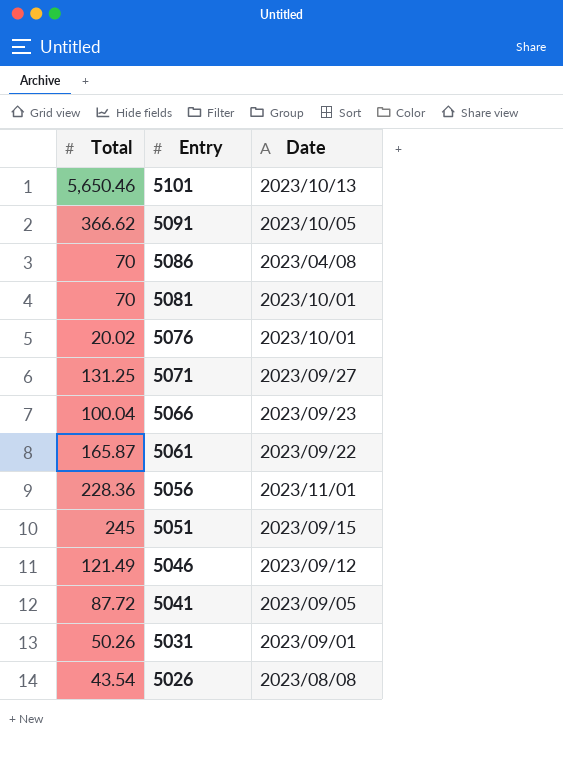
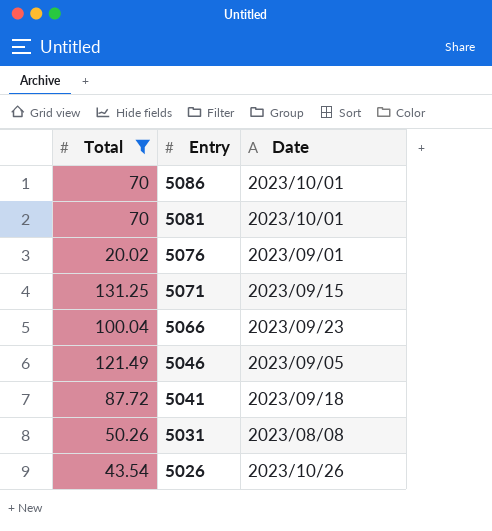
filter: none -> Total <= 131.25
5086 | Date: 2023/04/08 -> 2023/10/01
5076 | Date: 2023/10/01 -> 2023/09/01
5071 | Date: 2023/09/27 -> 2023/09/15
5046 | Date: 2023/09/12 -> 2023/09/05
5041 | Date: 2023/09/05 -> 2023/09/18
5031 | Date: 2023/09/01 -> 2023/08/08
5026 | Date: 2023/08/08 -> 2023/10/26

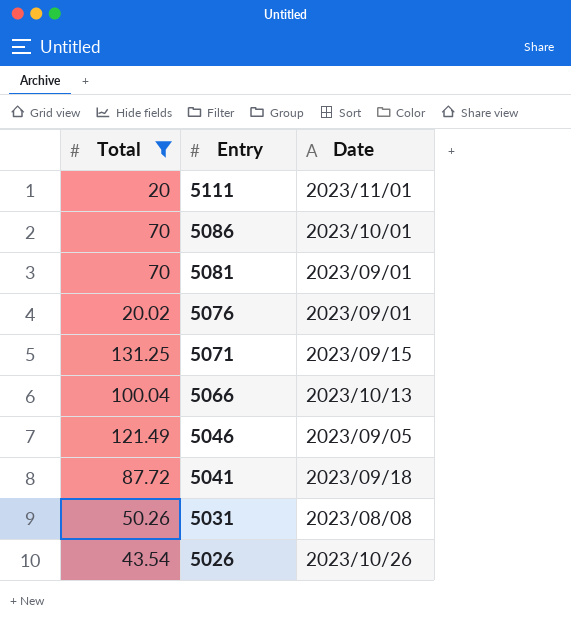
row 5111: none -> 20 | 2023/11/01
5081 | Date: 2023/10/01 -> 2023/09/01
5066 | Date: 2023/09/23 -> 2023/10/13

